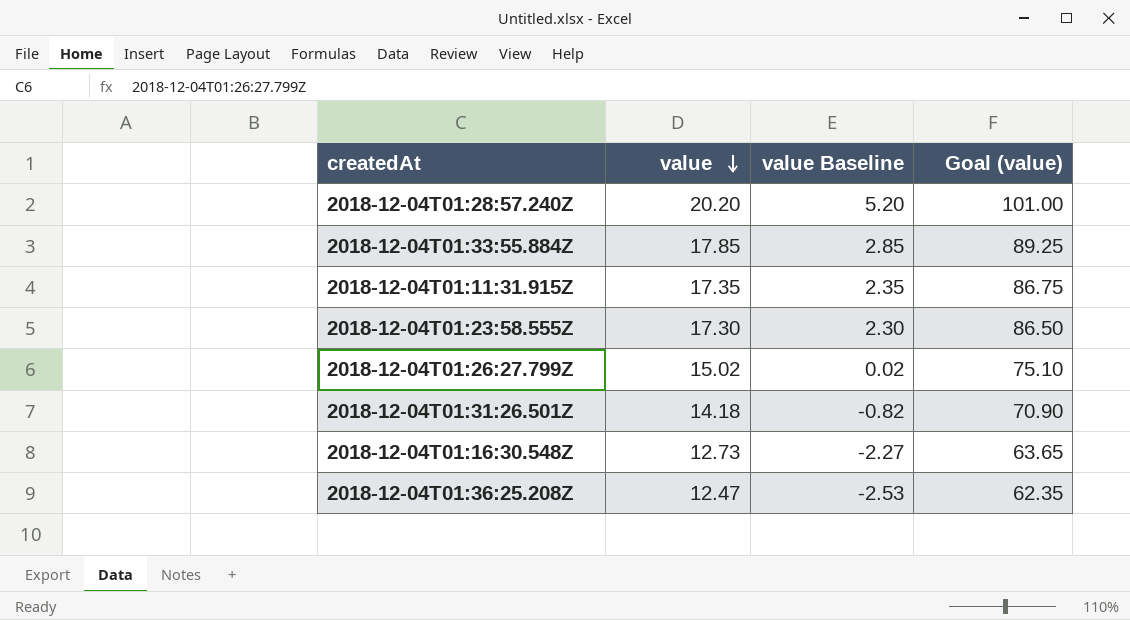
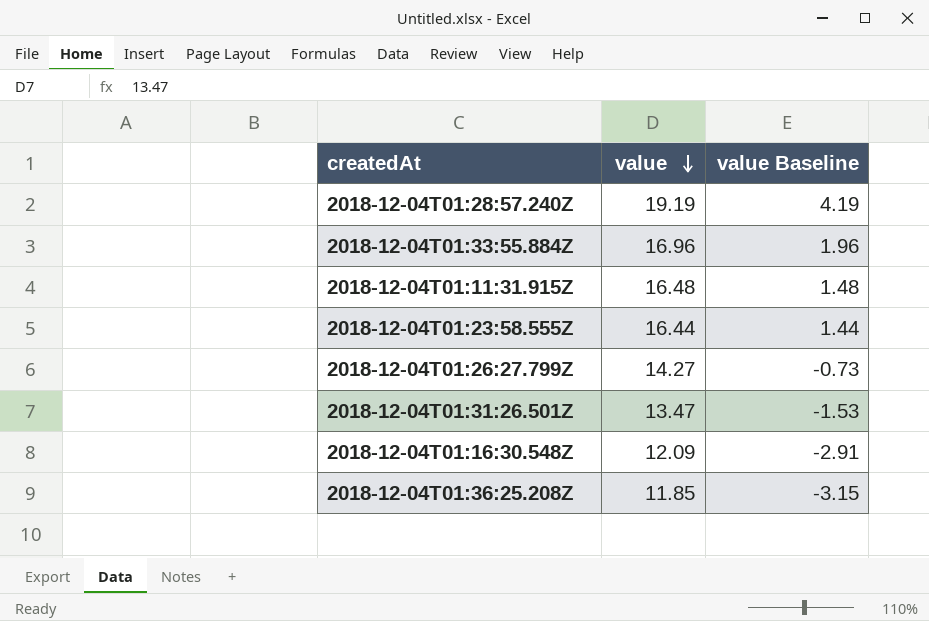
column Goal (value) | formula: [value] * 5 -> none
2018-12-04T01:28:57.240Z | value: 20.20 -> 19.19
2018-12-04T01:28:57.240Z | value Baseline: 5.20 -> 4.19
2018-12-04T01:33:55.884Z | value: 17.85 -> 16.96
2018-12-04T01:33:55.884Z | value Baseline: 2.85 -> 1.96
2018-12-04T01:11:31.915Z | value: 17.35 -> 16.48
2018-12-04T01:11:31.915Z | value Baseline: 2.35 -> 1.48
2018-12-04T01:23:58.555Z | value: 17.30 -> 16.44
2018-12-04T01:23:58.555Z | value Baseline: 2.30 -> 1.44
2018-12-04T01:26:27.799Z | value: 15.02 -> 14.27
2018-12-04T01:26:27.799Z | value Baseline: 0.02 -> -0.73
2018-12-04T01:31:26.501Z | value: 14.18 -> 13.47
2018-12-04T01:31:26.501Z | value Baseline: -0.82 -> -1.53
2018-12-04T01:16:30.548Z | value: 12.73 -> 12.09
2018-12-04T01:16:30.548Z | value Baseline: -2.27 -> -2.91
2018-12-04T01:36:25.208Z | value: 12.47 -> 11.85
2018-12-04T01:36:25.208Z | value Baseline: -2.53 -> -3.15

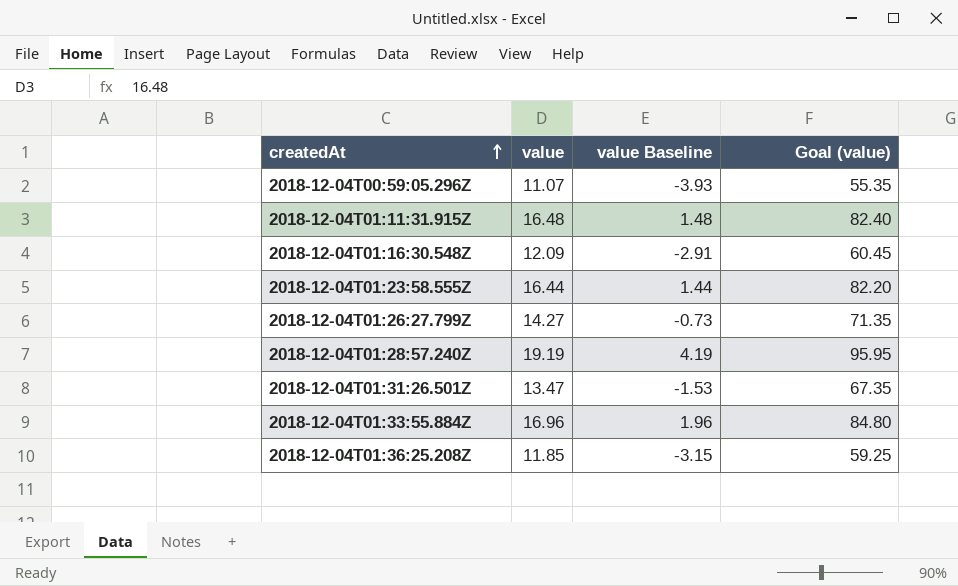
row order: value descending -> createdAt ascending
column Goal (value) | formula: none -> [value] * 5
row 2018-12-04T00:59:05.296Z: none -> 11.07 | -3.93 | 55.35

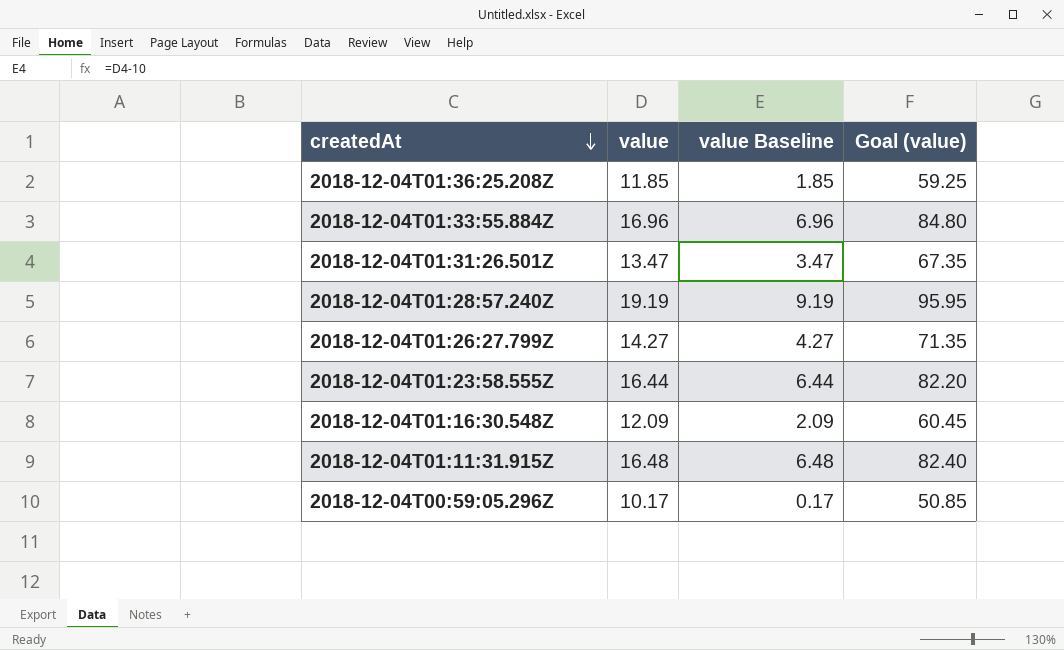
row order: createdAt ascending -> createdAt descending
column value Baseline | formula: [value] - 15 -> [value] - 10
2018-12-04T00:59:05.296Z | value: 11.07 -> 10.17
2018-12-04T00:59:05.296Z | Goal (value): 55.35 -> 50.85

